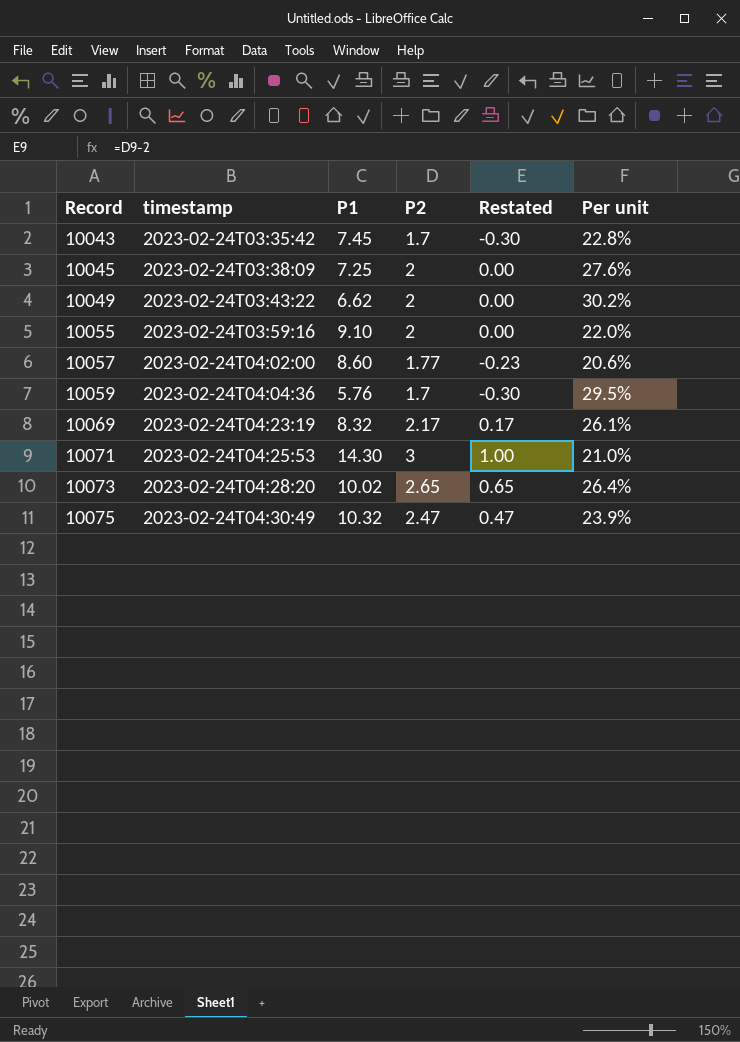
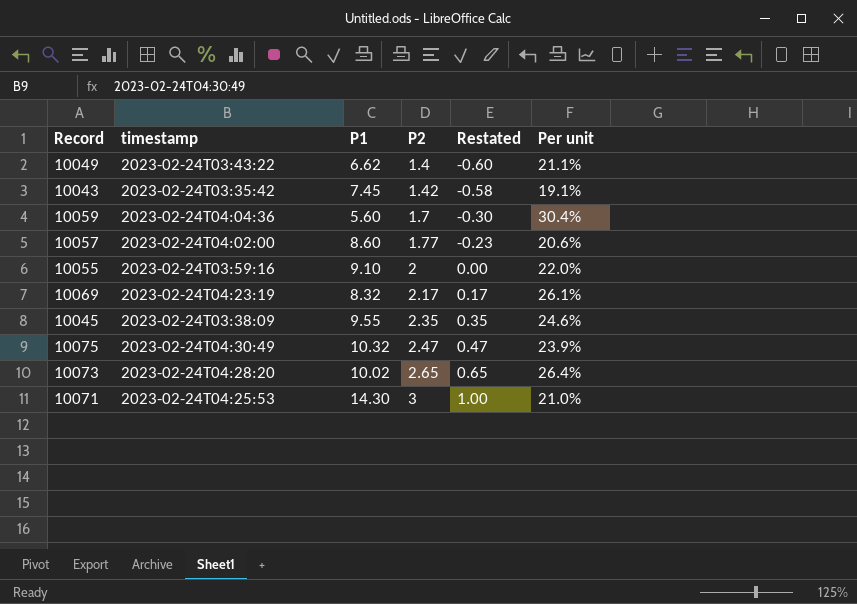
row order: Record ascending -> P2 ascending
10049 | P2: 2 -> 1.4
10049 | Restated: 0.00 -> -0.60
10049 | Per unit: 30.2% -> 21.1%
10043 | P2: 1.7 -> 1.42
10043 | Restated: -0.30 -> -0.58
10043 | Per unit: 22.8% -> 19.1%
10059 | P1: 5.76 -> 5.60
10059 | Per unit: 29.5% -> 30.4%
10045 | P1: 7.25 -> 9.55
10045 | P2: 2 -> 2.35
10045 | Restated: 0.00 -> 0.35
10045 | Per unit: 27.6% -> 24.6%

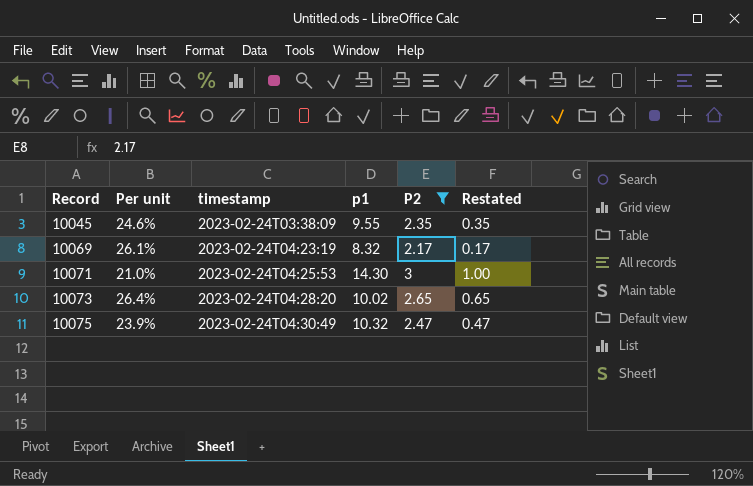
filter: none -> P2 >= 2.17
row order: P2 ascending -> Record ascending
column Per unit | position: 6 -> 2
column name: P1 -> p1

